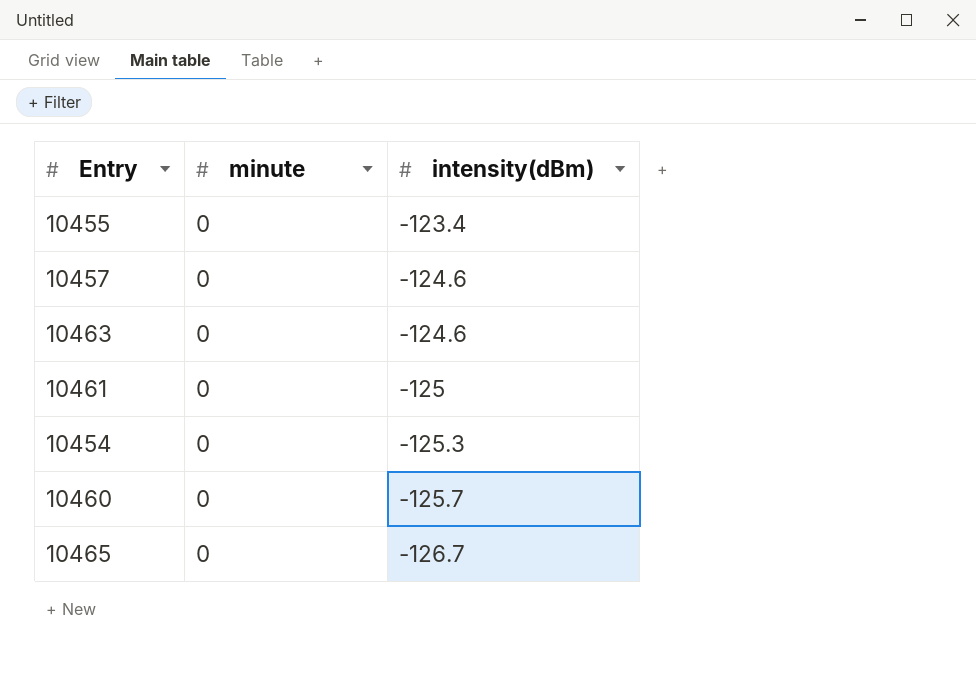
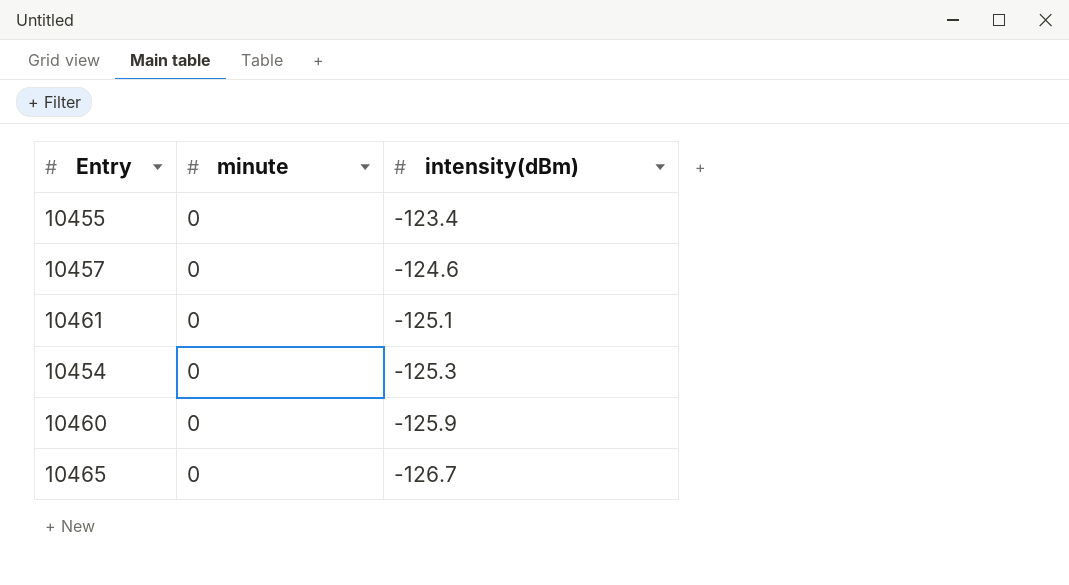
row 10463: 0 | -124.6 -> none
10461 | intensity(dBm): -125 -> -125.1
10460 | intensity(dBm): -125.7 -> -125.9

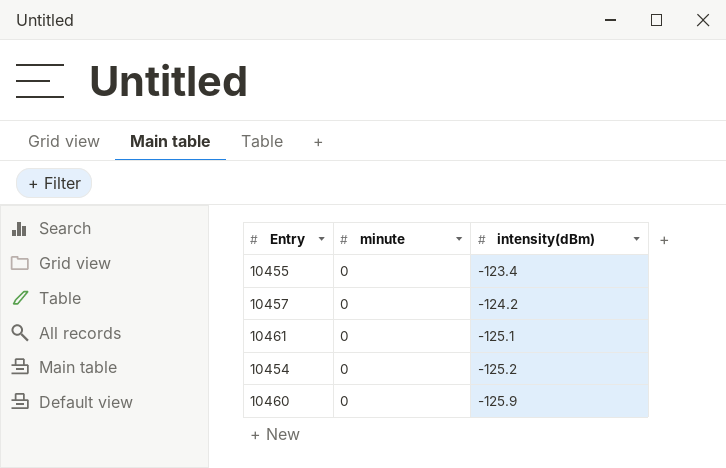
row 10465: 0 | -126.7 -> none
10457 | intensity(dBm): -124.6 -> -124.2
10454 | intensity(dBm): -125.3 -> -125.2

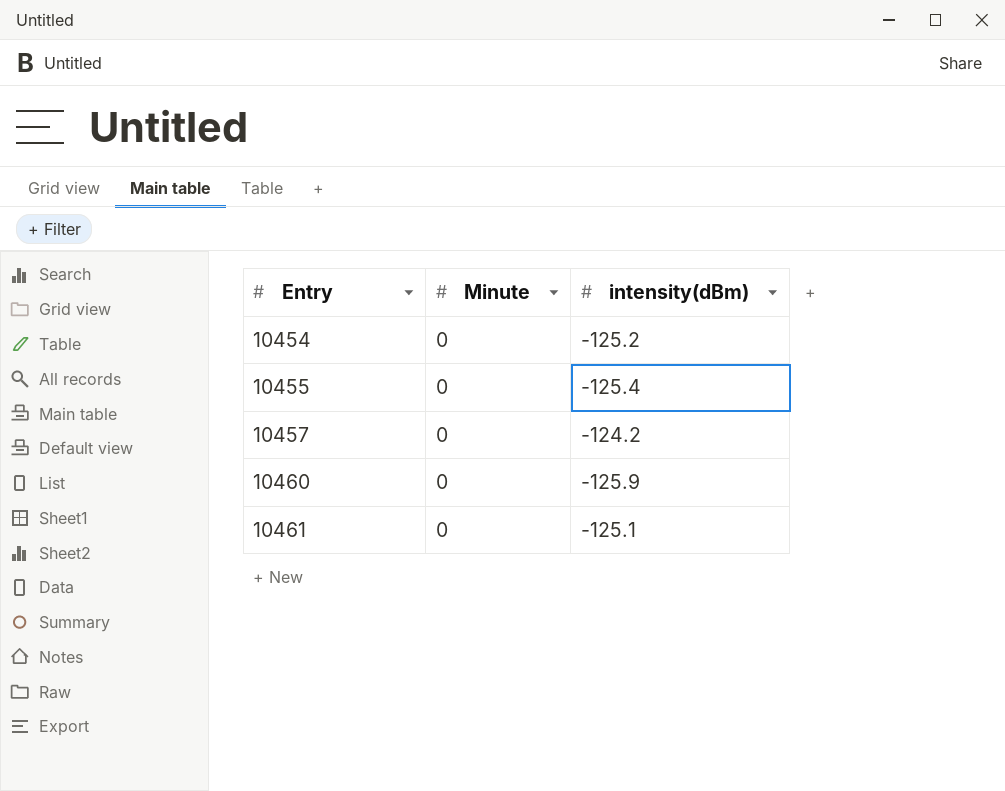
row order: intensity(dBm) descending -> Entry ascending
column name: minute -> Minute
10455 | intensity(dBm): -123.4 -> -125.4

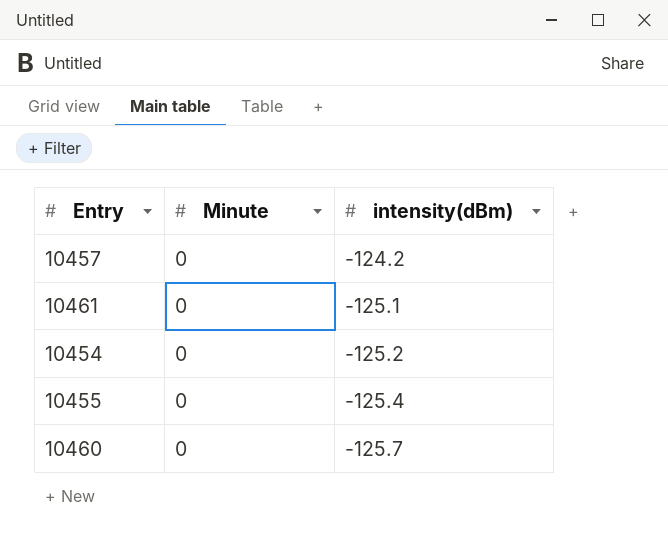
row order: Entry ascending -> intensity(dBm) descending
10460 | intensity(dBm): -125.9 -> -125.7

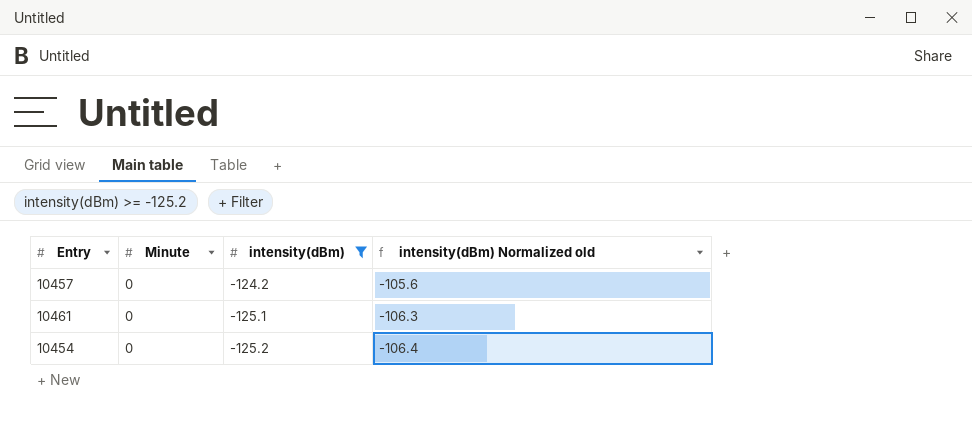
filter: none -> intensity(dBm) >= -125.2
column intensity(dBm) Normalized old | formula: none -> [intensity(dBm)] * 0.85

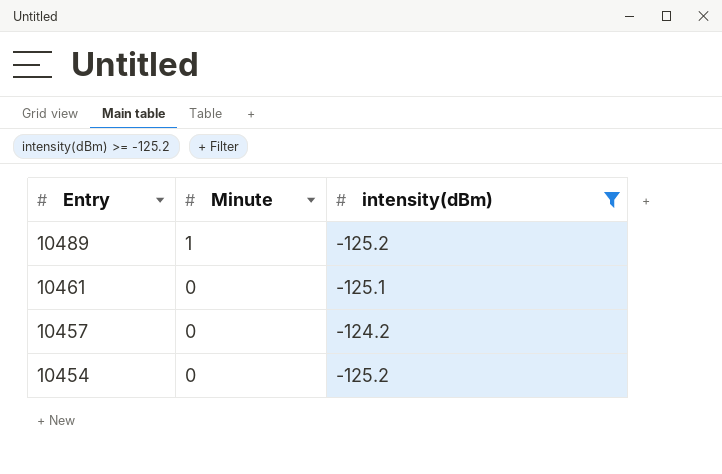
row order: intensity(dBm) descending -> Entry descending
column intensity(dBm) Normalized old | formula: [intensity(dBm)] * 0.85 -> none
row 10489: none -> 1 | -125.2

